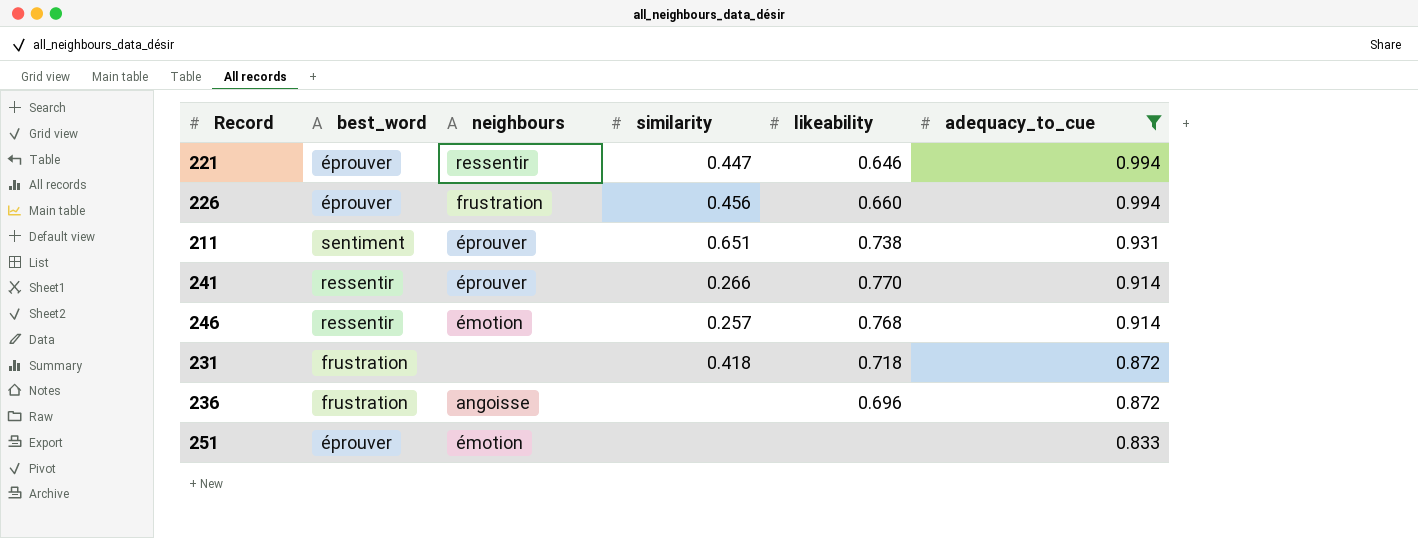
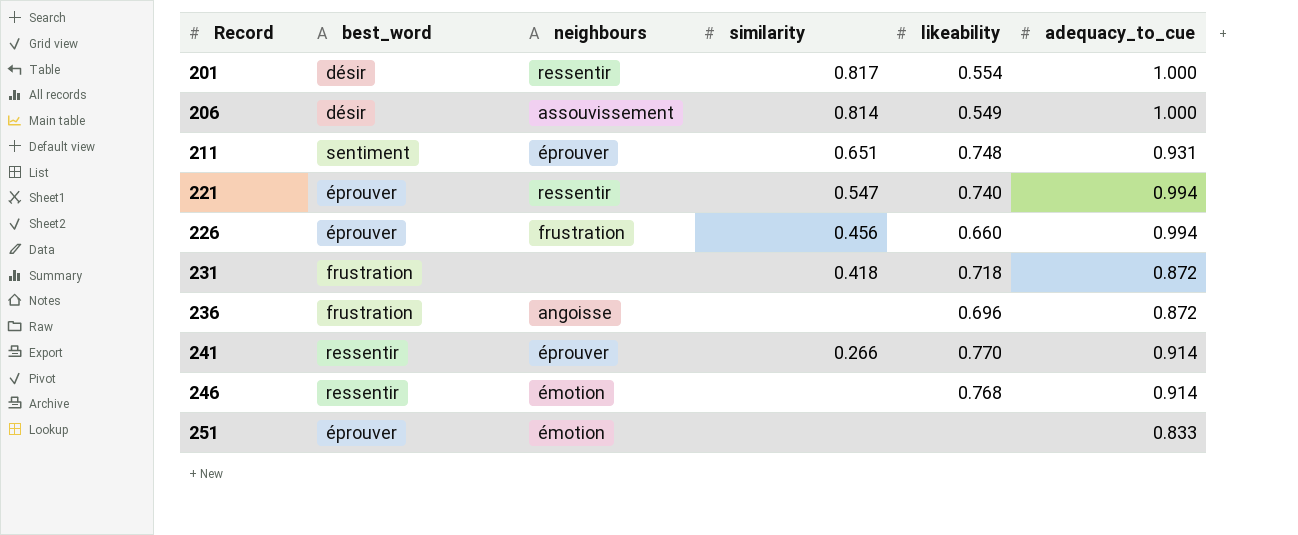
filter: adequacy_to_cue != 1.000 -> none
row order: adequacy_to_cue descending -> Record ascending
211 | likeability: 0.738 -> 0.748
221 | similarity: 0.447 -> 0.547
221 | likeability: 0.646 -> 0.740
246 | similarity: 0.257 -> none

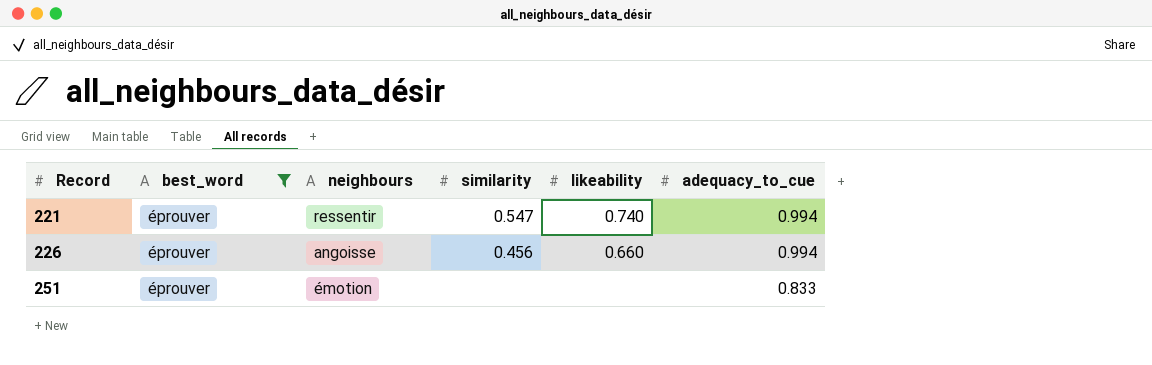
filter: none -> best_word = éprouver
226 | neighbours: frustration -> angoisse

